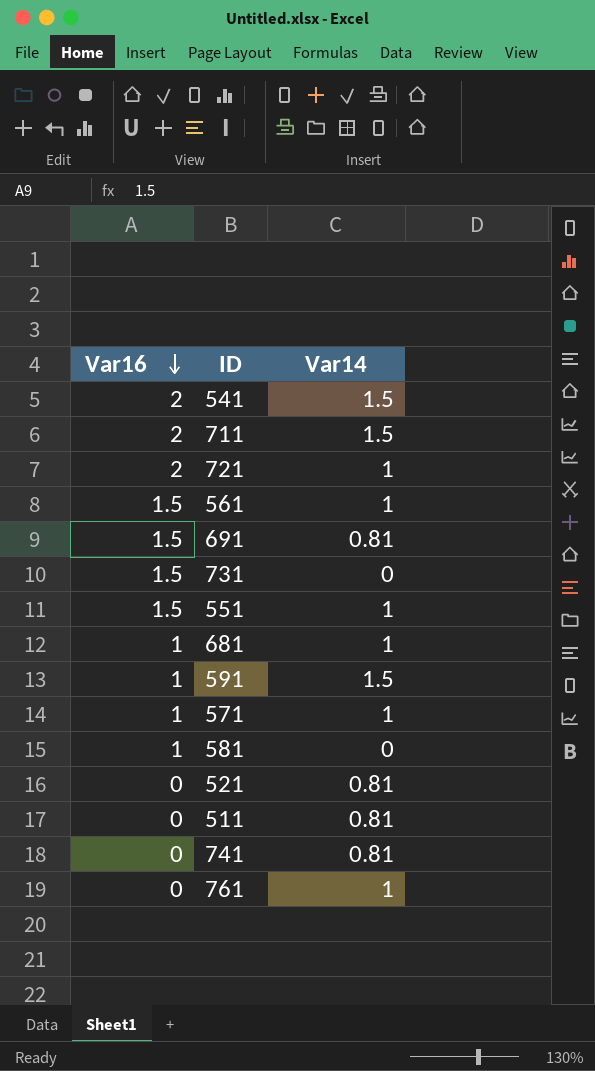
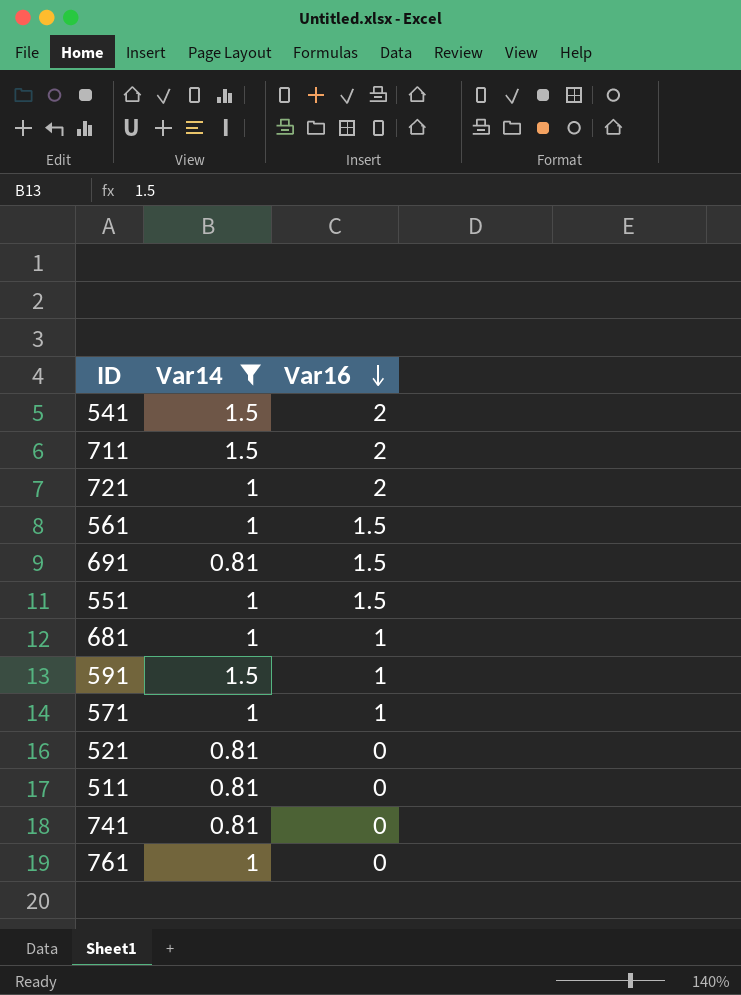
filter: none -> Var14 != 0
column Var16 | position: 1 -> 3

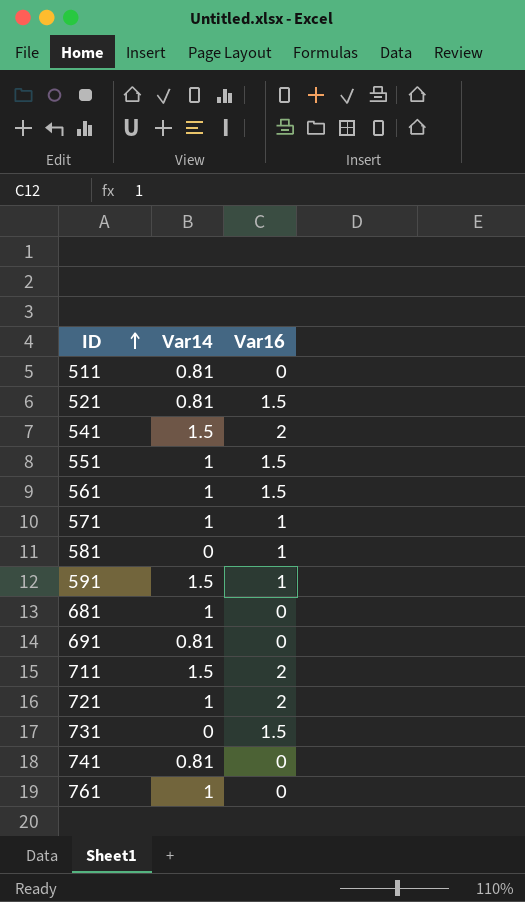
filter: Var14 != 0 -> none
row order: Var16 descending -> ID ascending
521 | Var16: 0 -> 1.5
681 | Var16: 1 -> 0
691 | Var16: 1.5 -> 0

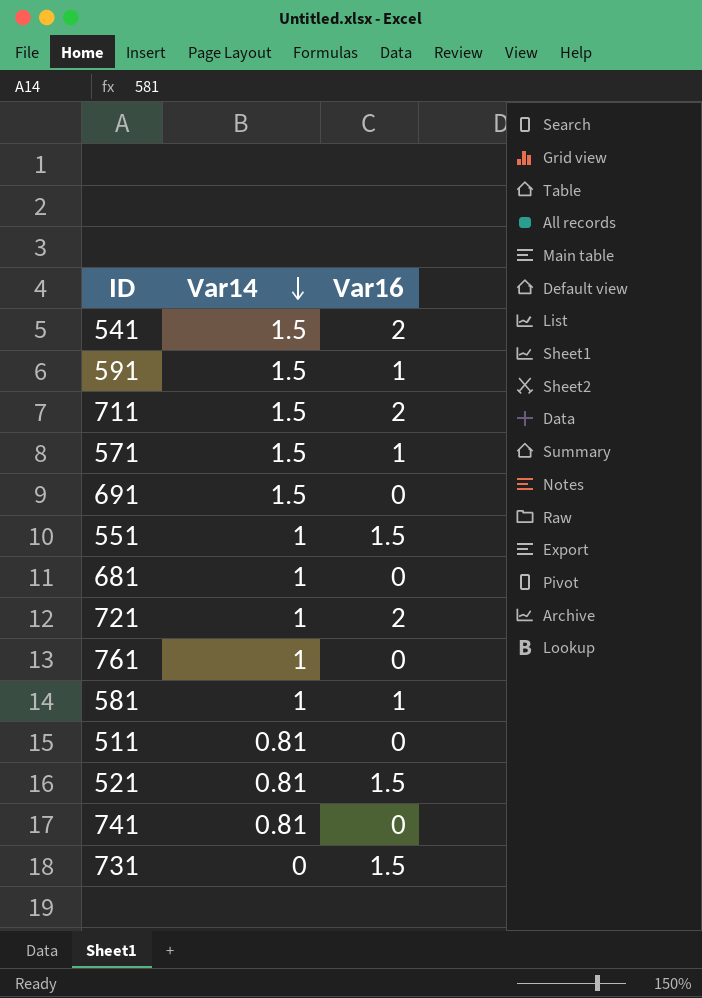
row order: ID ascending -> Var14 descending
row 561: 1 | 1.5 -> none
571 | Var14: 1 -> 1.5
691 | Var14: 0.81 -> 1.5
581 | Var14: 0 -> 1

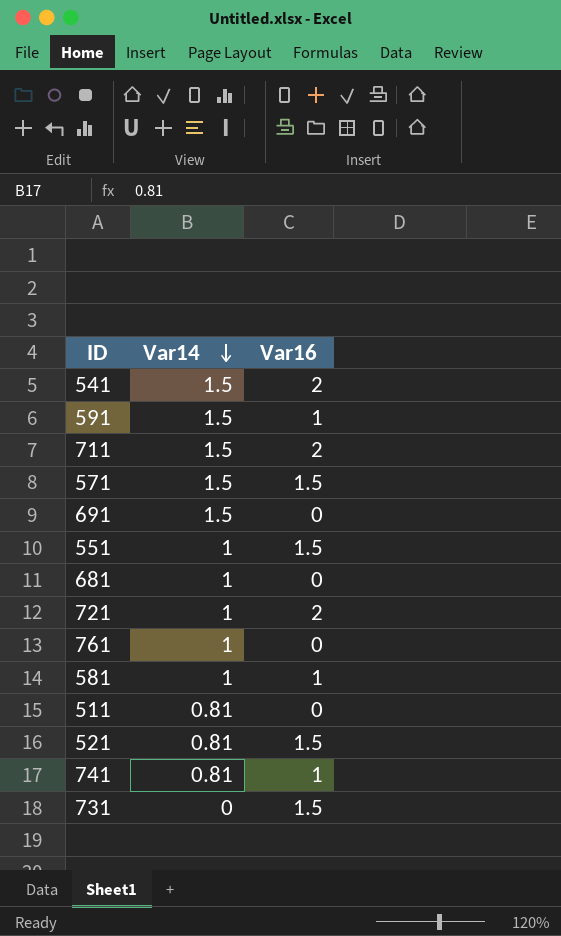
571 | Var16: 1 -> 1.5
741 | Var16: 0 -> 1

